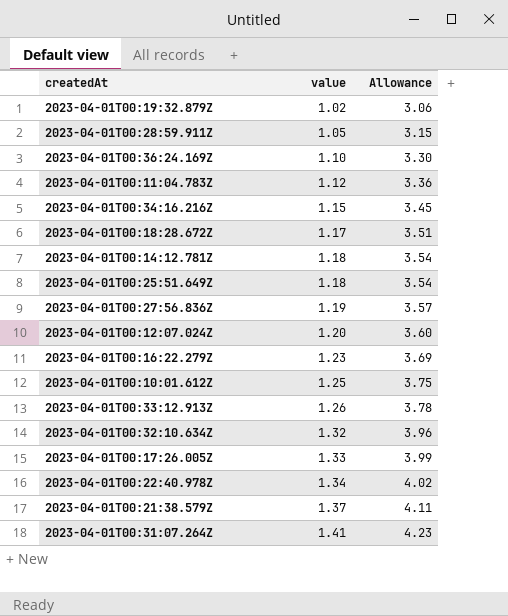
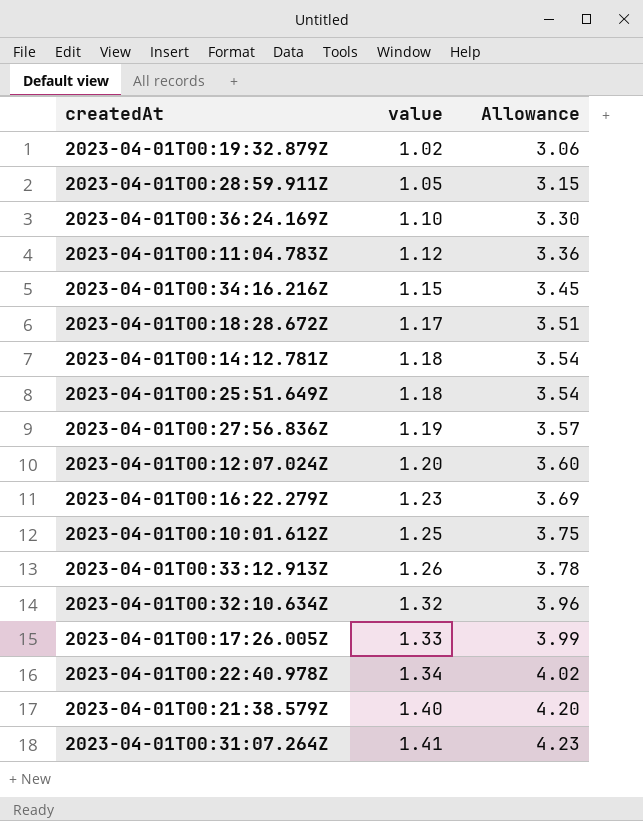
2023-04-01T00:21:38.579Z | value: 1.37 -> 1.40
2023-04-01T00:21:38.579Z | Allowance: 4.11 -> 4.20

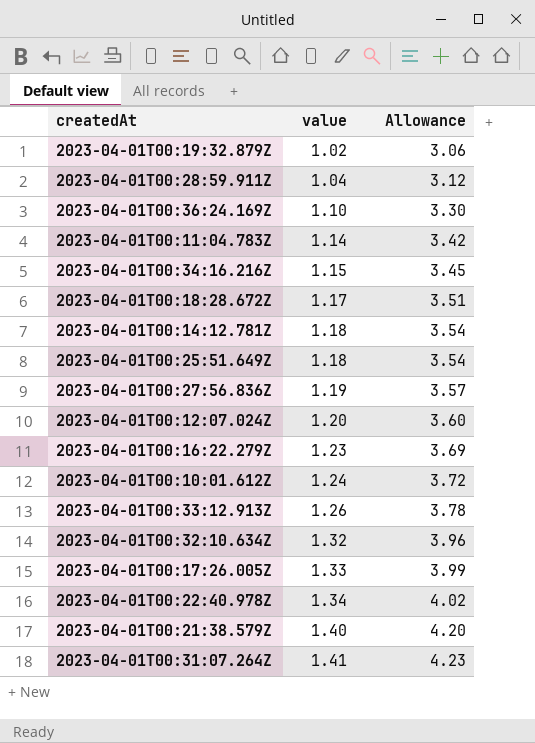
2023-04-01T00:28:59.911Z | value: 1.05 -> 1.04
2023-04-01T00:28:59.911Z | Allowance: 3.15 -> 3.12
2023-04-01T00:11:04.783Z | value: 1.12 -> 1.14
2023-04-01T00:11:04.783Z | Allowance: 3.36 -> 3.42
2023-04-01T00:10:01.612Z | value: 1.25 -> 1.24
2023-04-01T00:10:01.612Z | Allowance: 3.75 -> 3.72

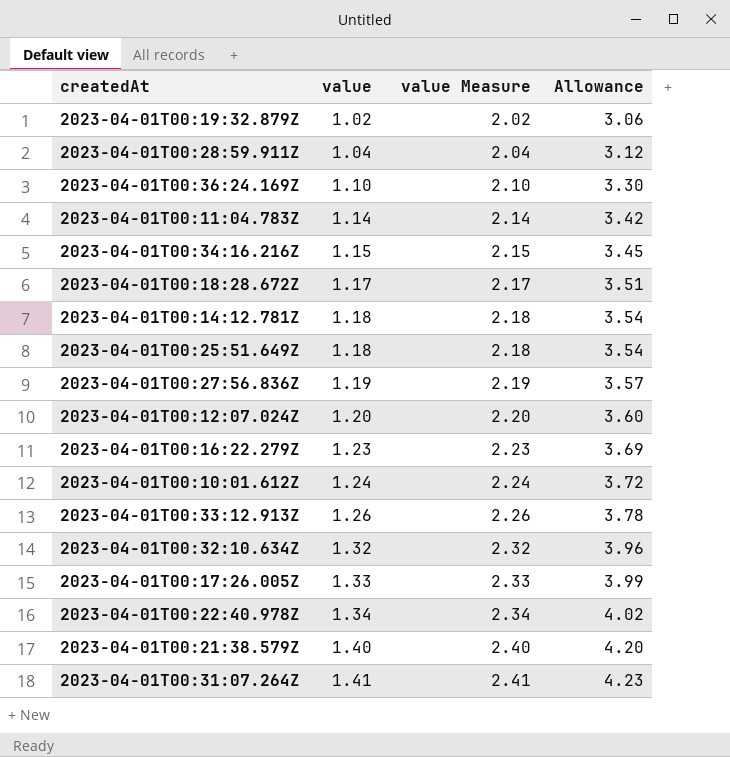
column value Measure | formula: none -> [value] + 1

